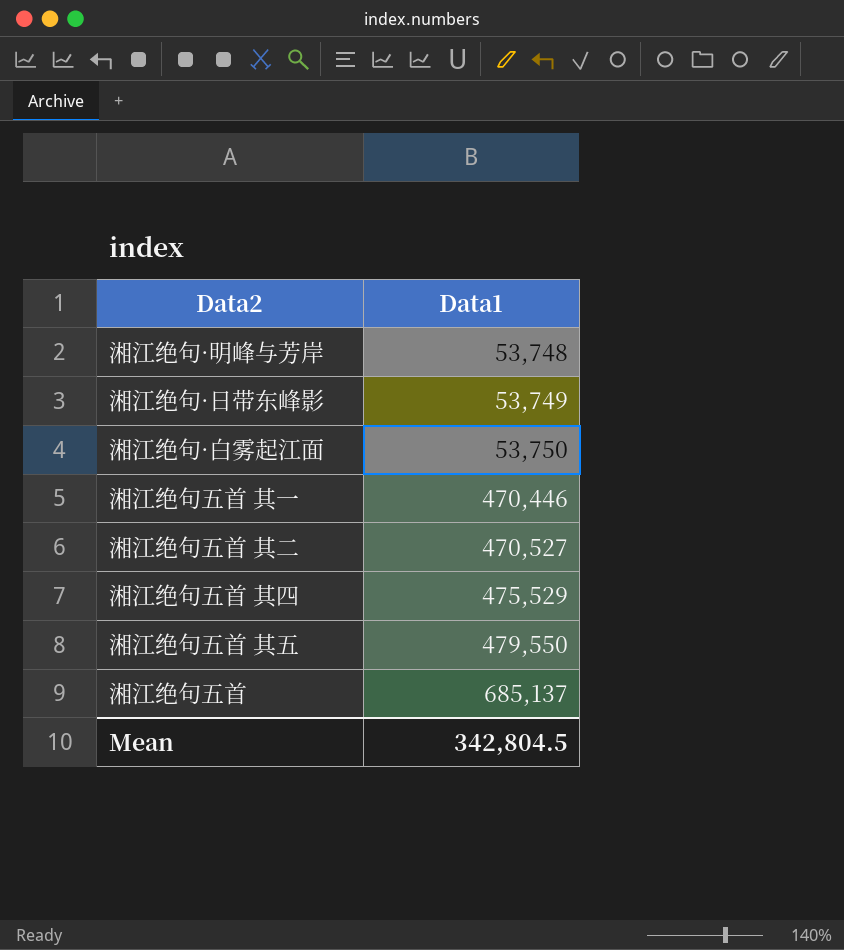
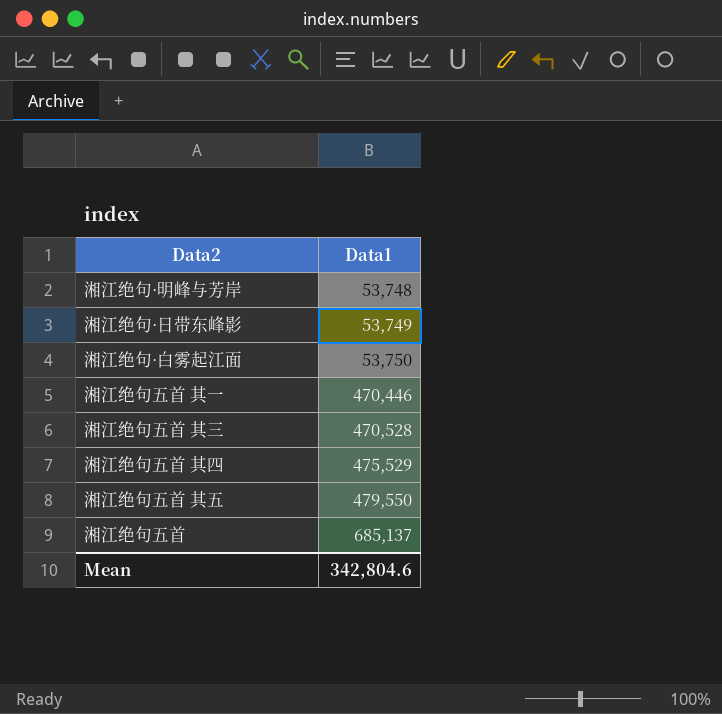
row 湘江绝句五首 其二: 470,527 -> none
row 湘江绝句五首 其三: none -> 470,528
Mean | Data1: 342,804.5 -> 342,804.6

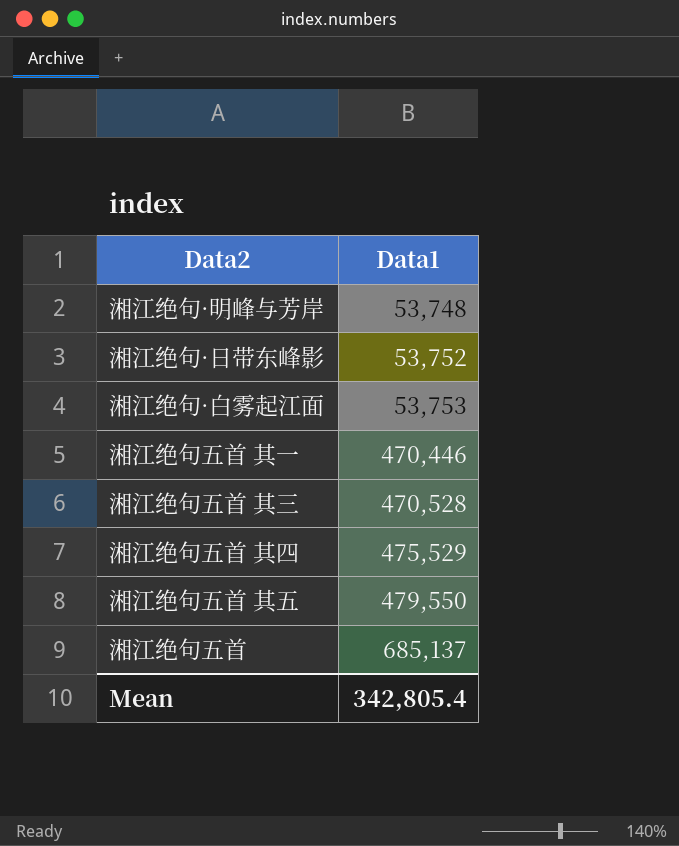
湘江绝句·日带东峰影 | Data1: 53,749 -> 53,752
湘江绝句·白雾起江面 | Data1: 53,750 -> 53,753
Mean | Data1: 342,804.6 -> 342,805.4

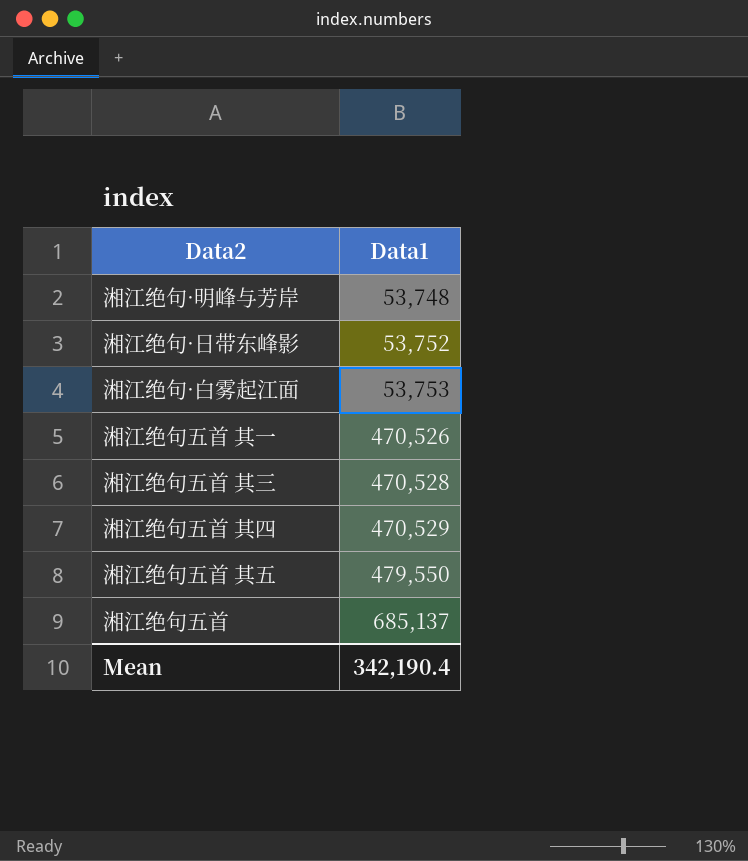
湘江绝句五首 其一 | Data1: 470,446 -> 470,526
湘江绝句五首 其四 | Data1: 475,529 -> 470,529
Mean | Data1: 342,805.4 -> 342,190.4

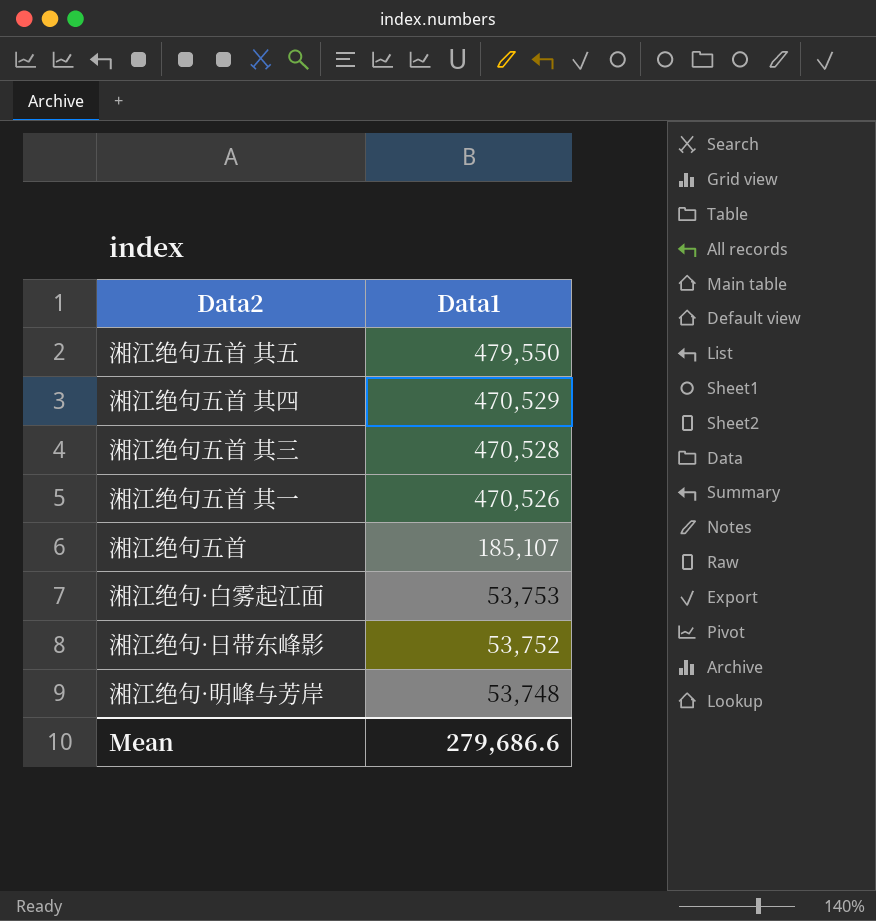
row order: Data1 ascending -> Data1 descending
湘江绝句五首 | Data1: 685,137 -> 185,107
Mean | Data1: 342,190.4 -> 279,686.6

